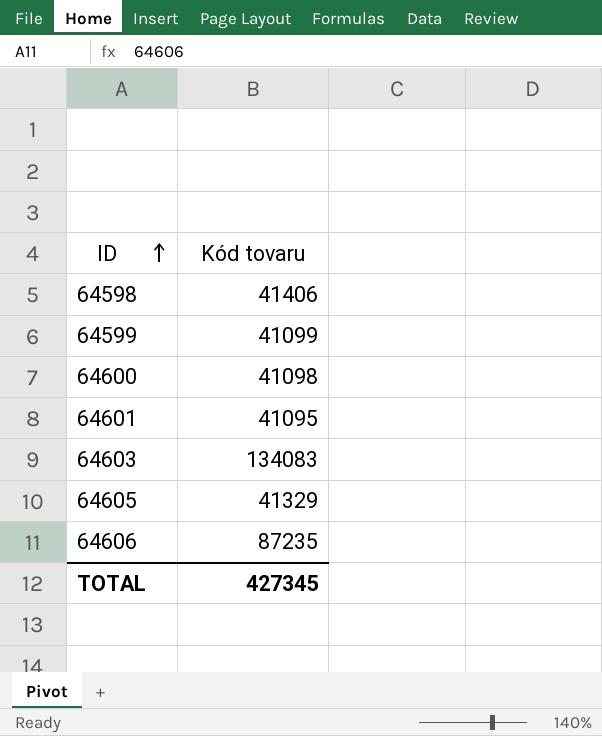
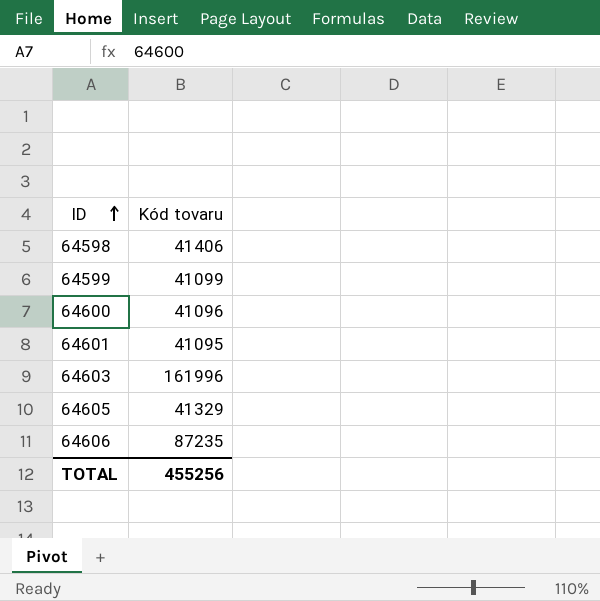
64600 | Kód tovaru: 41098 -> 41096
64603 | Kód tovaru: 134083 -> 161996
TOTAL | Kód tovaru: 427345 -> 455256

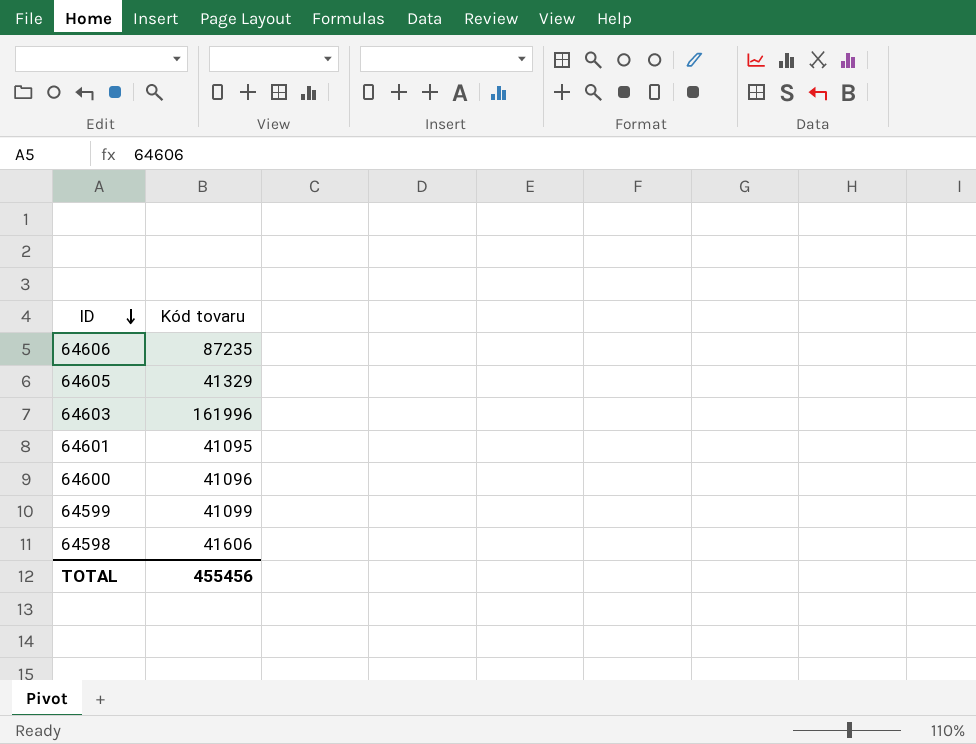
row order: ID ascending -> ID descending
64598 | Kód tovaru: 41406 -> 41606
TOTAL | Kód tovaru: 455256 -> 455456

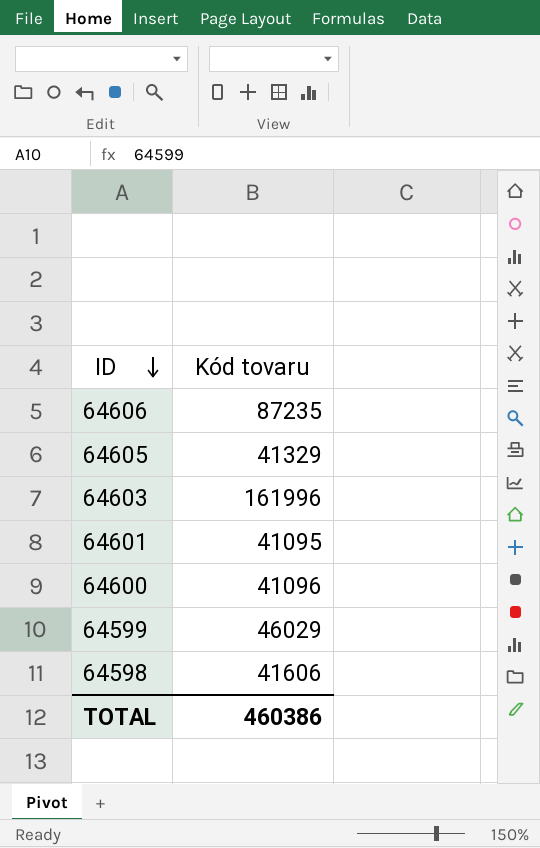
64599 | Kód tovaru: 41099 -> 46029
TOTAL | Kód tovaru: 455456 -> 460386

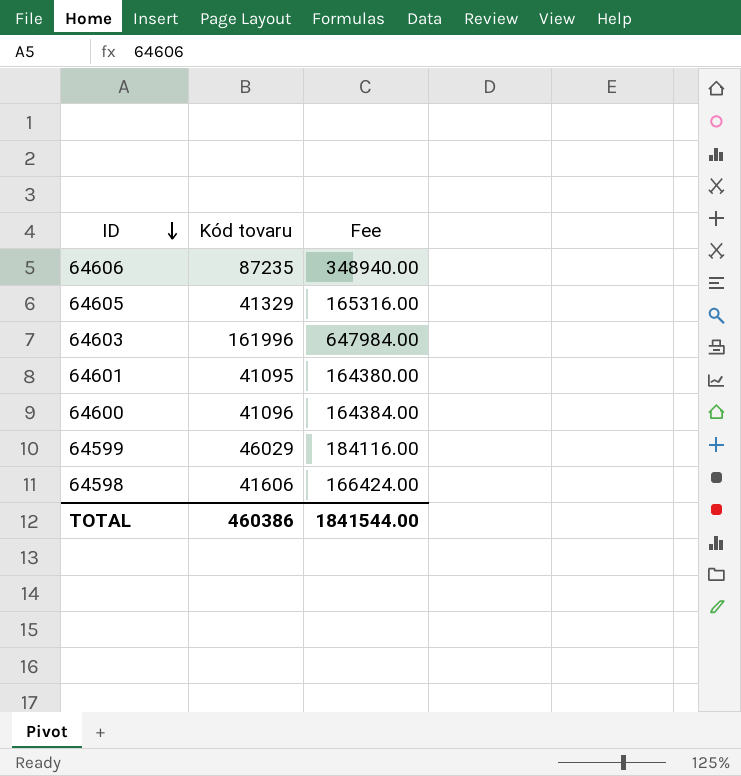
column Fee | formula: none -> [Kód tovaru] * 4

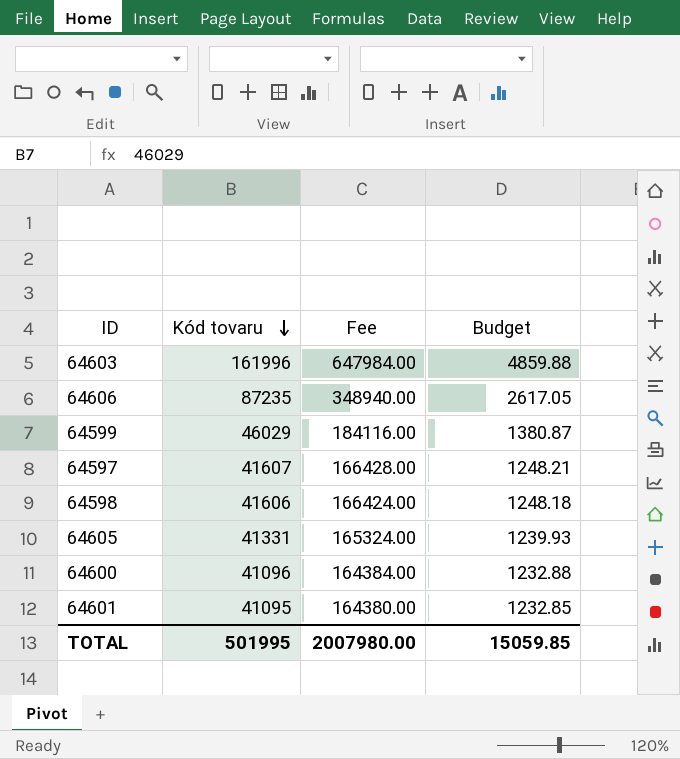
row order: ID descending -> Kód tovaru descending
column Budget | formula: none -> [Kód tovaru] * 0.03
row 64597: none -> 41607 | 166428.00 | 1248.21
64605 | Kód tovaru: 41329 -> 41331
64605 | Fee: 165316.00 -> 165324.00
TOTAL | Kód tovaru: 460386 -> 501995
TOTAL | Fee: 1841544.00 -> 2007980.00

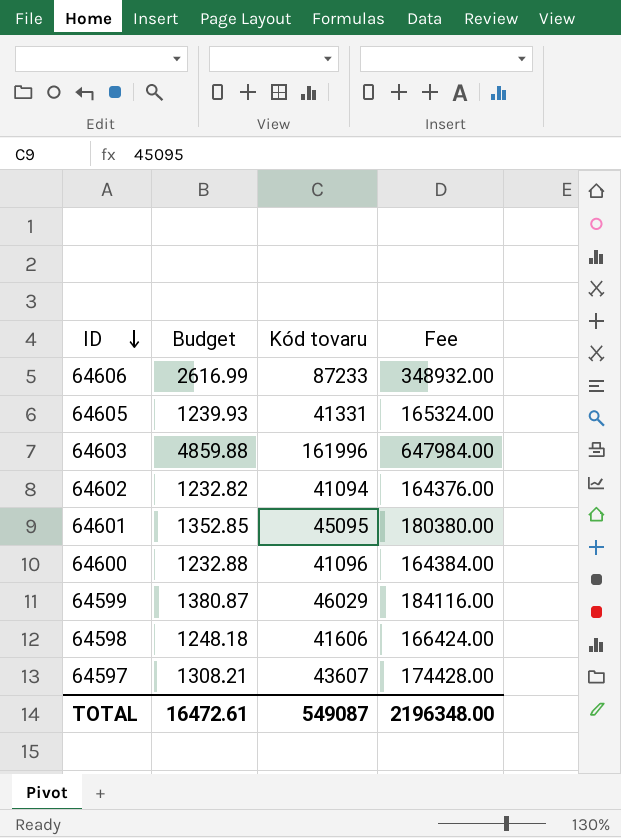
row order: Kód tovaru descending -> ID descending
column Budget | position: 4 -> 2
64606 | Budget: 2617.05 -> 2616.99
64606 | Kód tovaru: 87235 -> 87233
64606 | Fee: 348940.00 -> 348932.00
row 64602: none -> 1232.82 | 41094 | 164376.00
64601 | Budget: 1232.85 -> 1352.85
64601 | Kód tovaru: 41095 -> 45095
64601 | Fee: 164380.00 -> 180380.00
64597 | Budget: 1248.21 -> 1308.21
64597 | Kód tovaru: 41607 -> 43607
64597 | Fee: 166428.00 -> 174428.00
TOTAL | Budget: 15059.85 -> 16472.61
TOTAL | Kód tovaru: 501995 -> 549087
TOTAL | Fee: 2007980.00 -> 2196348.00

